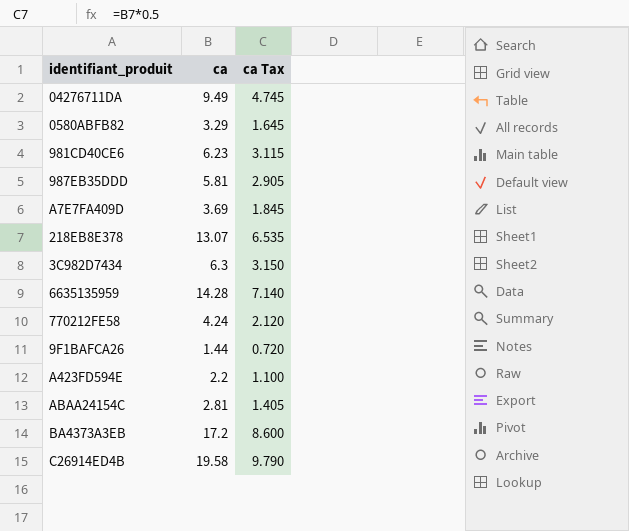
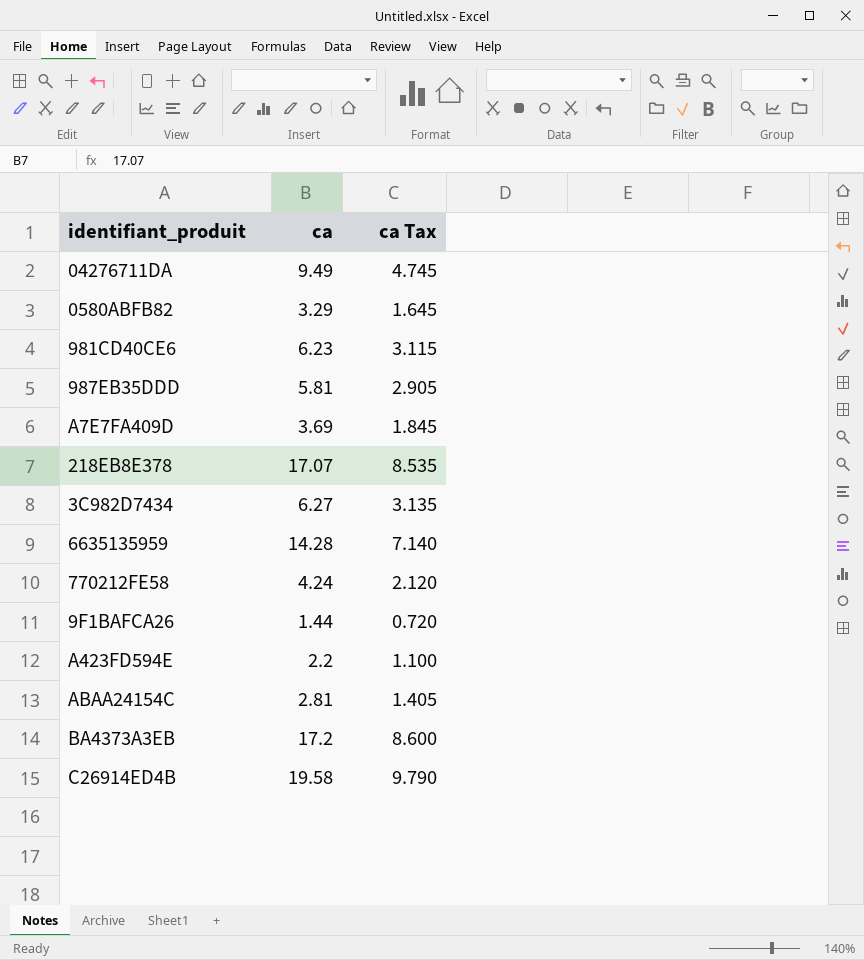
218EB8E378 | ca: 13.07 -> 17.07
218EB8E378 | ca Tax: 6.535 -> 8.535
3C982D7434 | ca: 6.3 -> 6.27
3C982D7434 | ca Tax: 3.150 -> 3.135

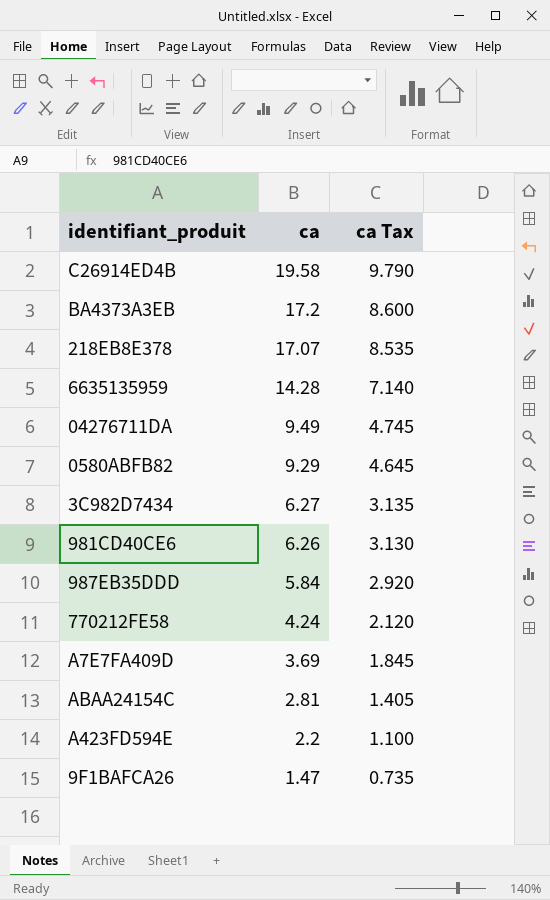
row order: none -> ca descending
0580ABFB82 | ca: 3.29 -> 9.29
0580ABFB82 | ca Tax: 1.645 -> 4.645
981CD40CE6 | ca: 6.23 -> 6.26
981CD40CE6 | ca Tax: 3.115 -> 3.130
987EB35DDD | ca: 5.81 -> 5.84
987EB35DDD | ca Tax: 2.905 -> 2.920
9F1BAFCA26 | ca: 1.44 -> 1.47
9F1BAFCA26 | ca Tax: 0.720 -> 0.735

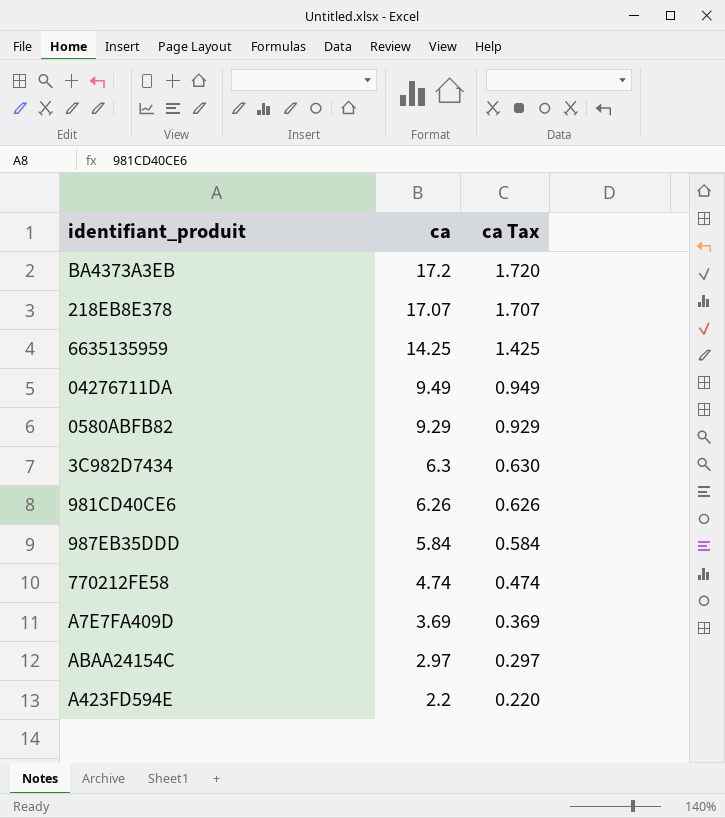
column ca Tax | formula: [ca] * 0.5 -> [ca] * 0.1
row C26914ED4B: 19.58 | 9.790 -> none
row 9F1BAFCA26: 1.47 | 0.735 -> none
6635135959 | ca: 14.28 -> 14.25
3C982D7434 | ca: 6.27 -> 6.3
770212FE58 | ca: 4.24 -> 4.74
ABAA24154C | ca: 2.81 -> 2.97

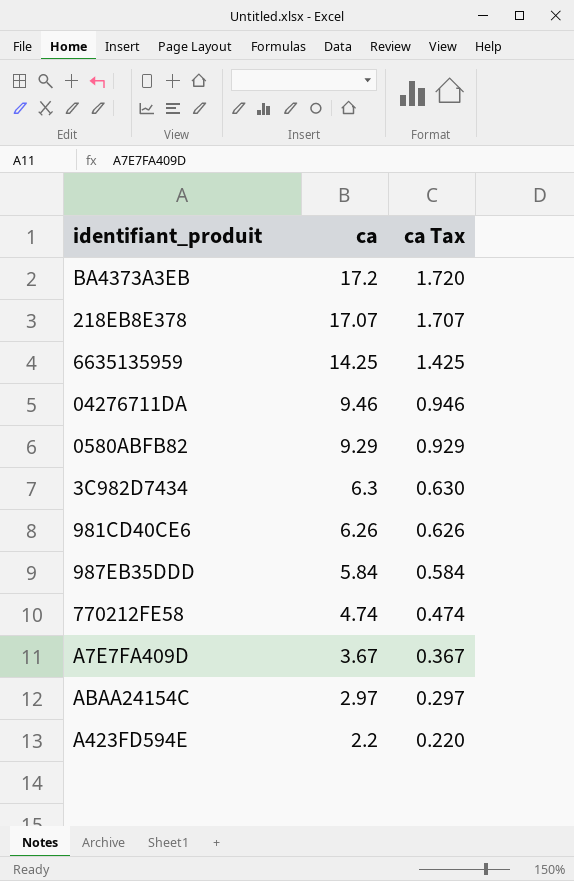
04276711DA | ca: 9.49 -> 9.46
04276711DA | ca Tax: 0.949 -> 0.946
A7E7FA409D | ca: 3.69 -> 3.67
A7E7FA409D | ca Tax: 0.369 -> 0.367

